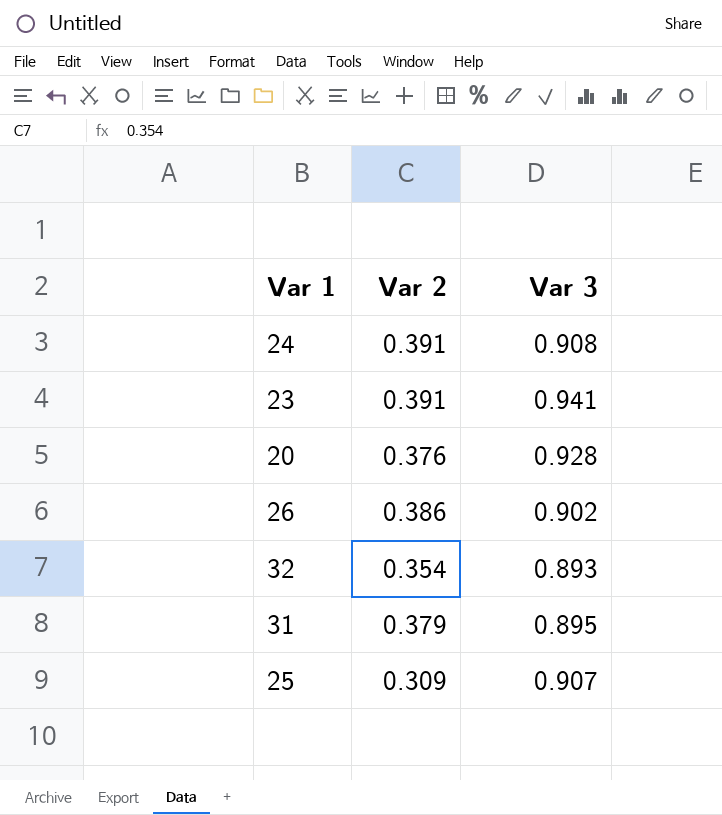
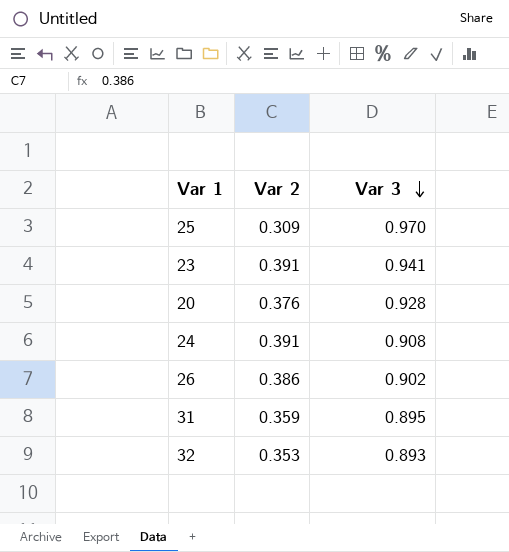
row order: none -> Var 3 descending
25 | Var 3: 0.907 -> 0.970
31 | Var 2: 0.379 -> 0.359
32 | Var 2: 0.354 -> 0.353

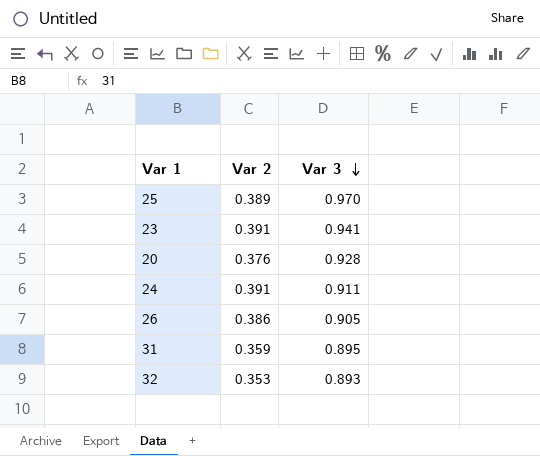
25 | Var 2: 0.309 -> 0.389
24 | Var 3: 0.908 -> 0.911
26 | Var 3: 0.902 -> 0.905

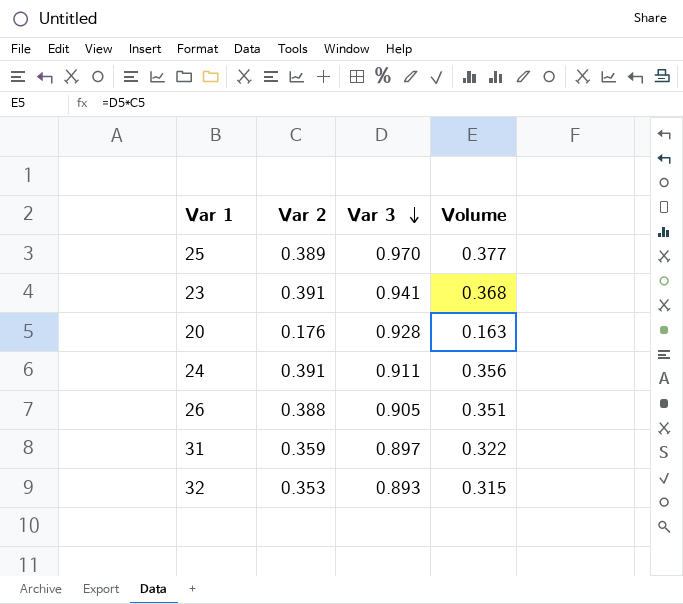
column Volume | formula: none -> [Var 2] * [Var 3]
20 | Var 2: 0.376 -> 0.176
26 | Var 2: 0.386 -> 0.388
31 | Var 3: 0.895 -> 0.897

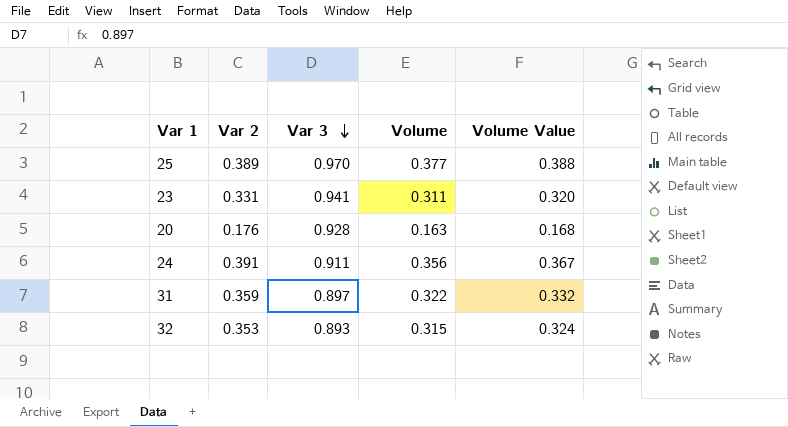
column Volume Value | formula: none -> [Volume] * 1.03
row 26: 0.388 | 0.905 | 0.351 -> none
23 | Var 2: 0.391 -> 0.331
23 | Volume: 0.368 -> 0.311

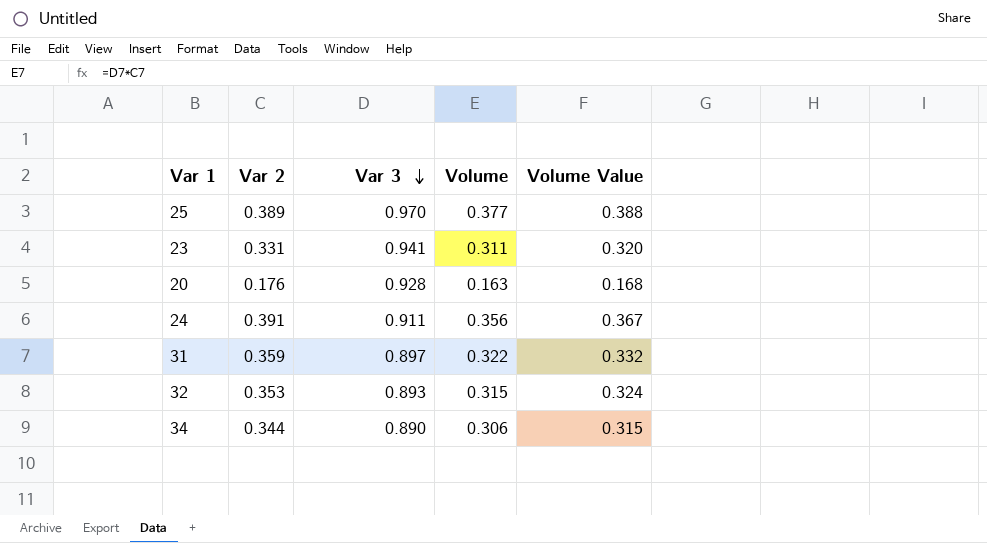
row 34: none -> 0.344 | 0.890 | 0.306 | 0.315

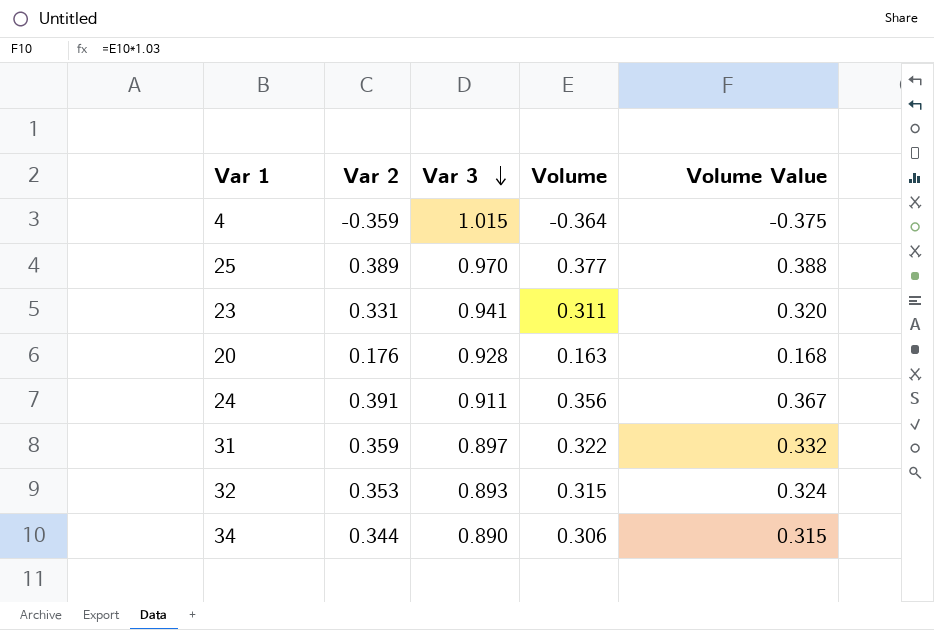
row 4: none -> -0.359 | 1.015 | -0.364 | -0.375

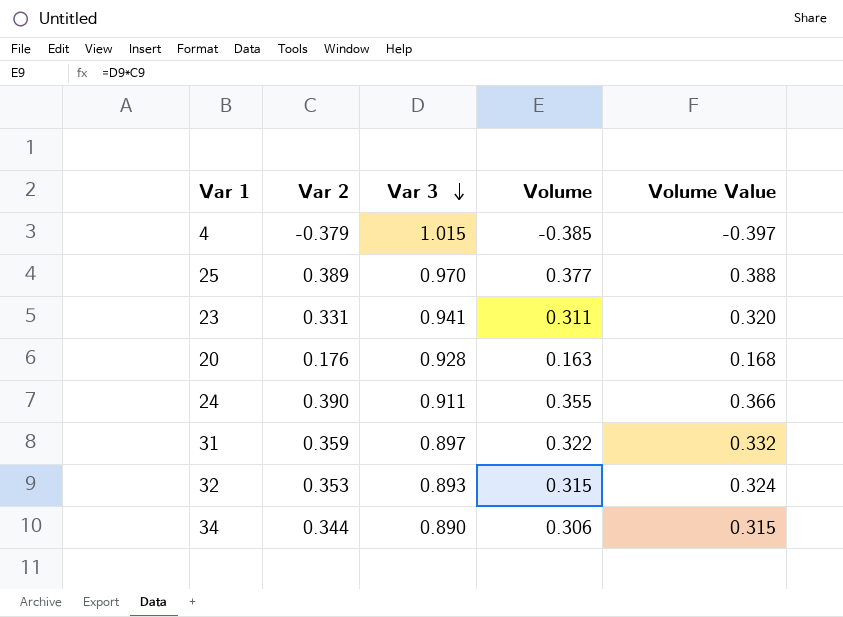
4 | Var 2: -0.359 -> -0.379
4 | Volume: -0.364 -> -0.385
4 | Volume Value: -0.375 -> -0.397
24 | Var 2: 0.391 -> 0.390
24 | Volume: 0.356 -> 0.355
24 | Volume Value: 0.367 -> 0.366

